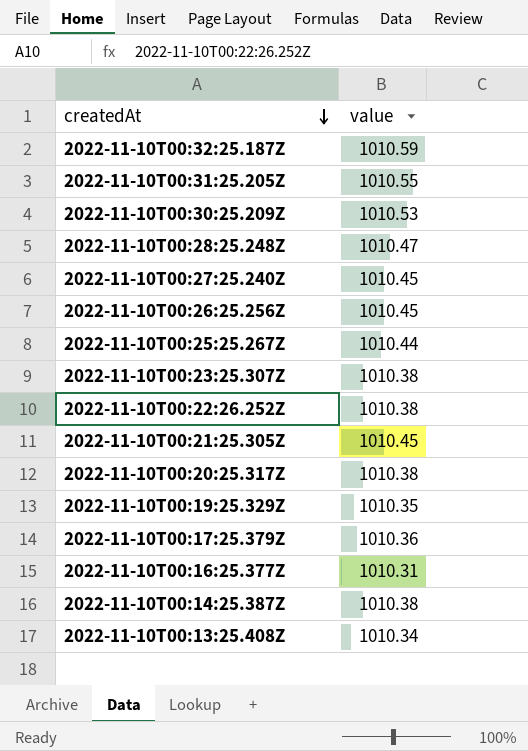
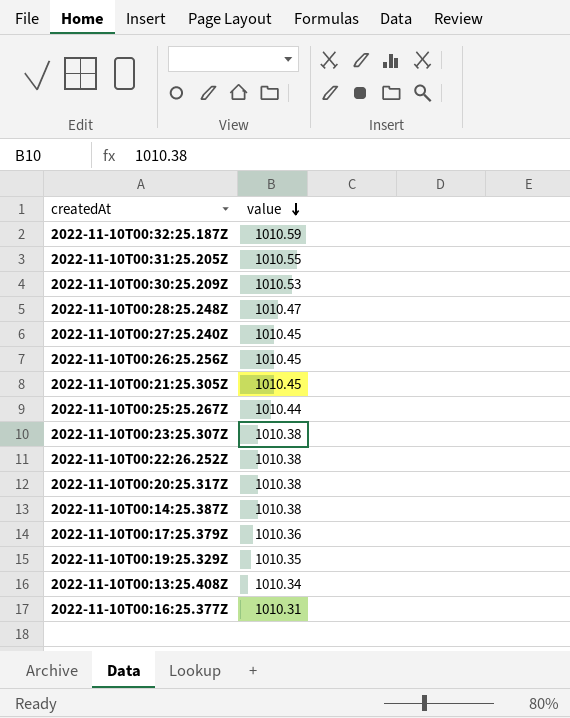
row order: createdAt descending -> value descending

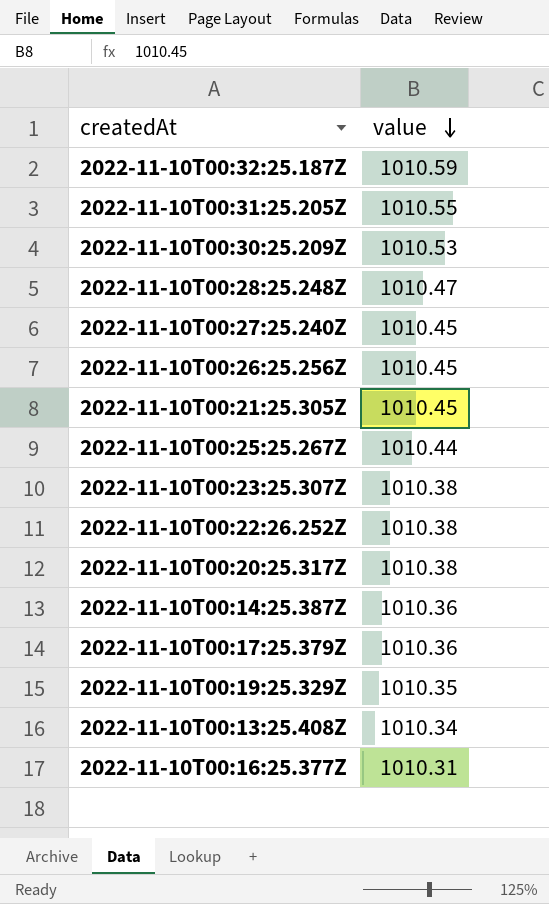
2022-11-10T00:14:25.387Z | value: 1010.38 -> 1010.36

